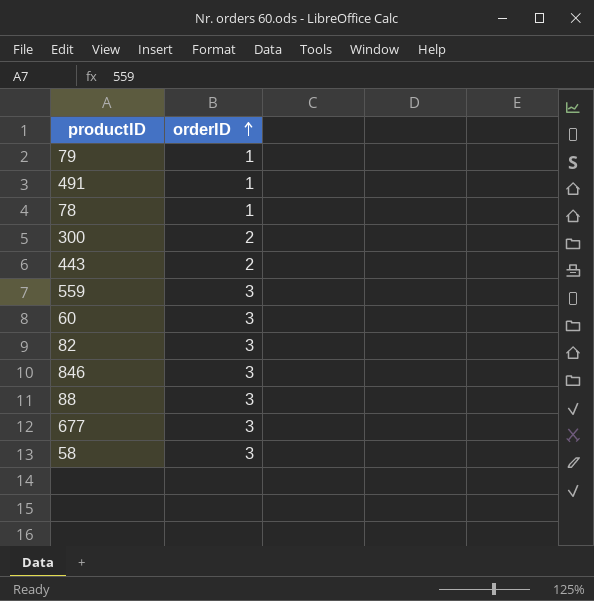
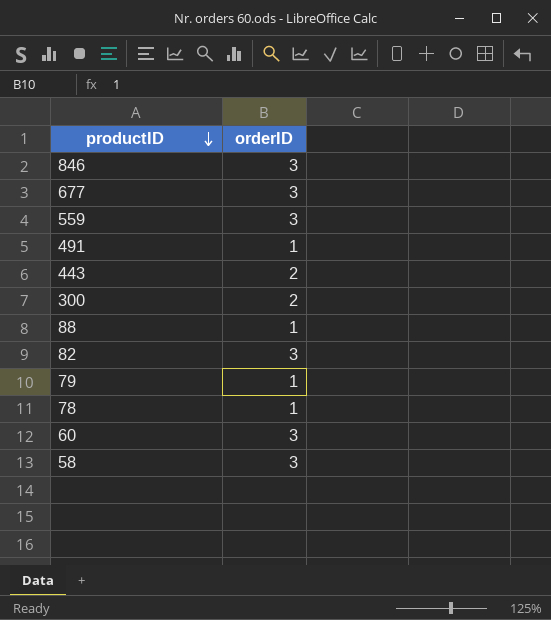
row order: orderID ascending -> productID descending
88 | orderID: 3 -> 1

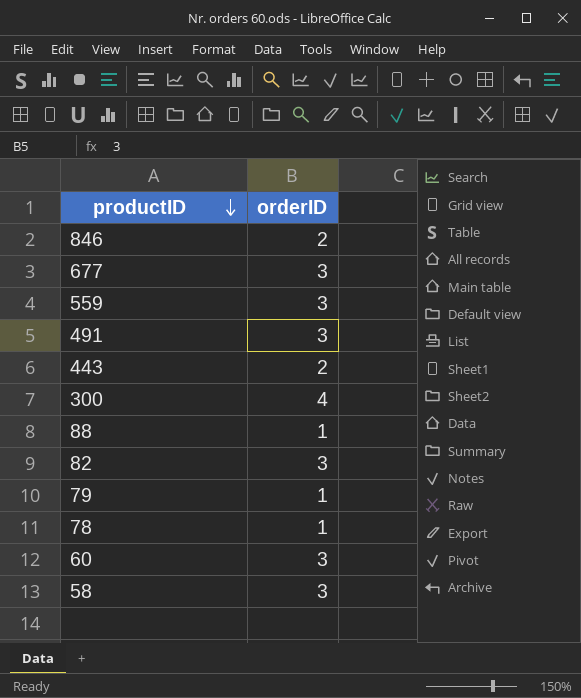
846 | orderID: 3 -> 2
491 | orderID: 1 -> 3
300 | orderID: 2 -> 4

